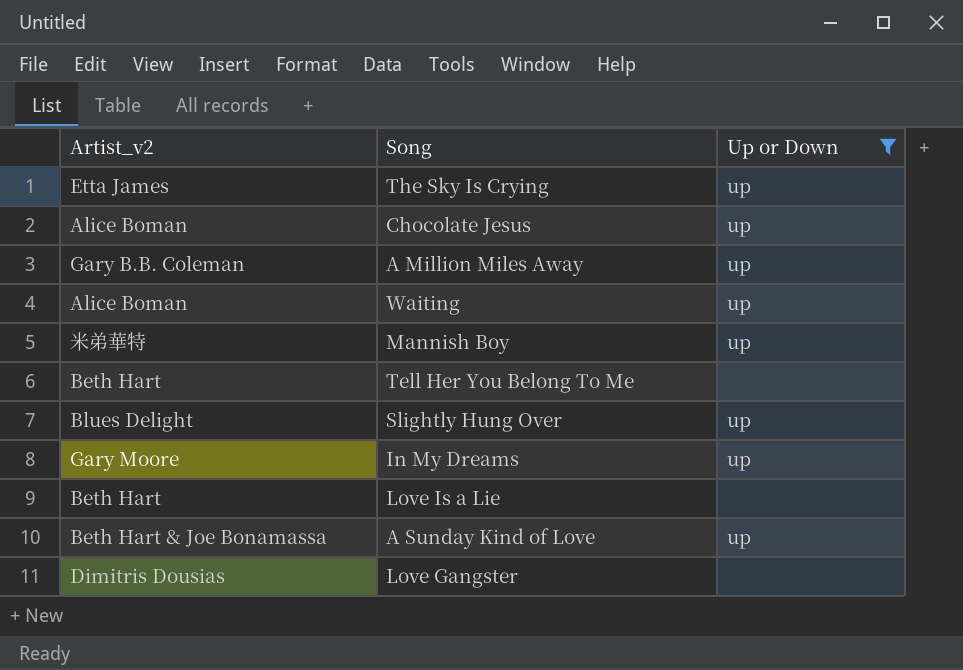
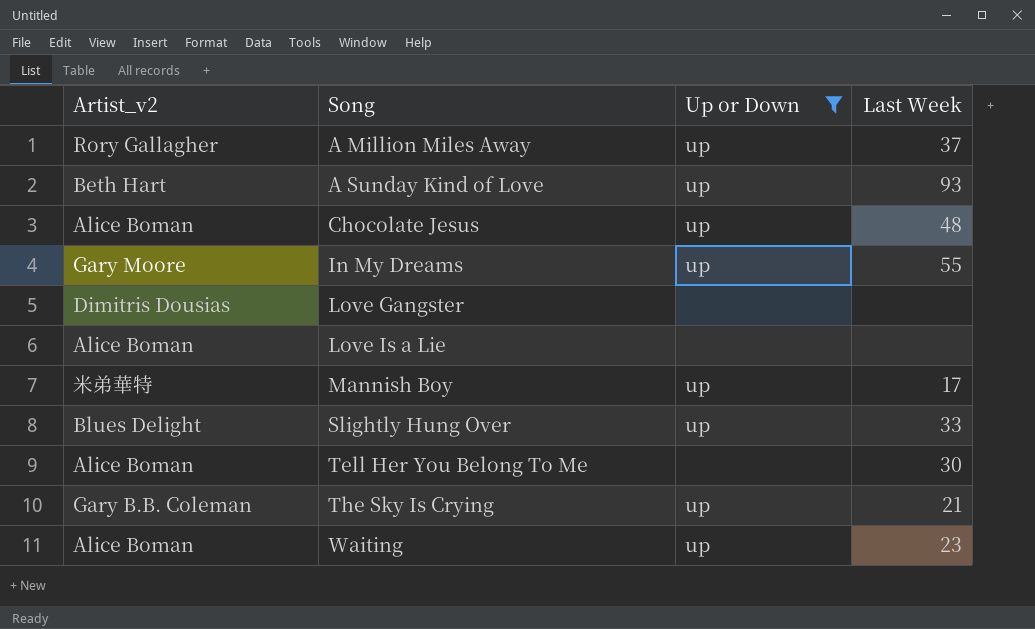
row order: none -> Song ascending
column Last Week | position: none -> 4
A Million Miles Away | Artist_v2: Gary B.B. Coleman -> Rory Gallagher
A Sunday Kind of Love | Artist_v2: Beth Hart & Joe Bonamassa -> Beth Hart
Love Is a Lie | Artist_v2: Beth Hart -> Alice Boman
Tell Her You Belong To Me | Artist_v2: Beth Hart -> Alice Boman
The Sky Is Crying | Artist_v2: Etta James -> Gary B.B. Coleman

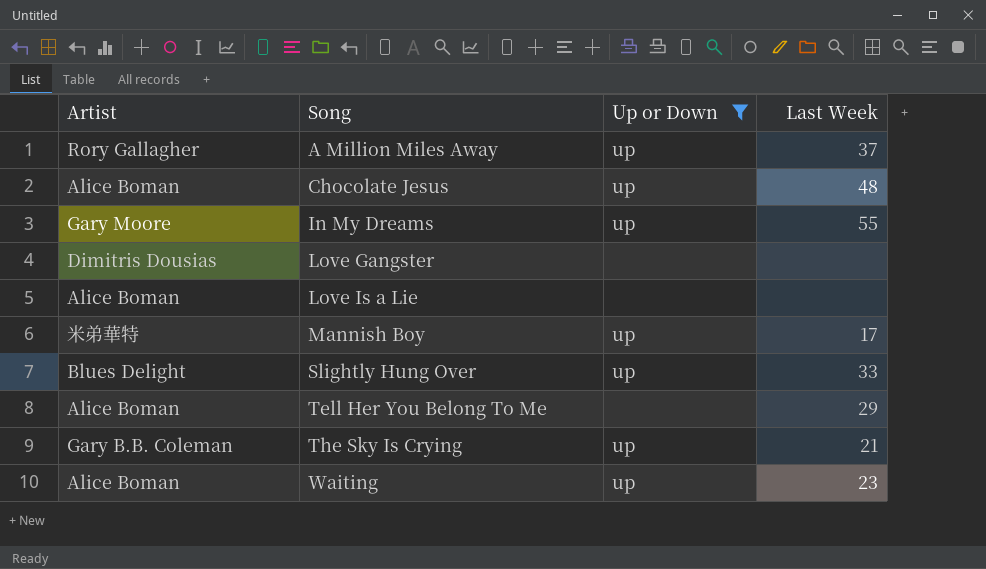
column name: Artist_v2 -> Artist
row A Sunday Kind of Love: Beth Hart | up | 93 -> none
Tell Her You Belong To Me | Last Week: 30 -> 29

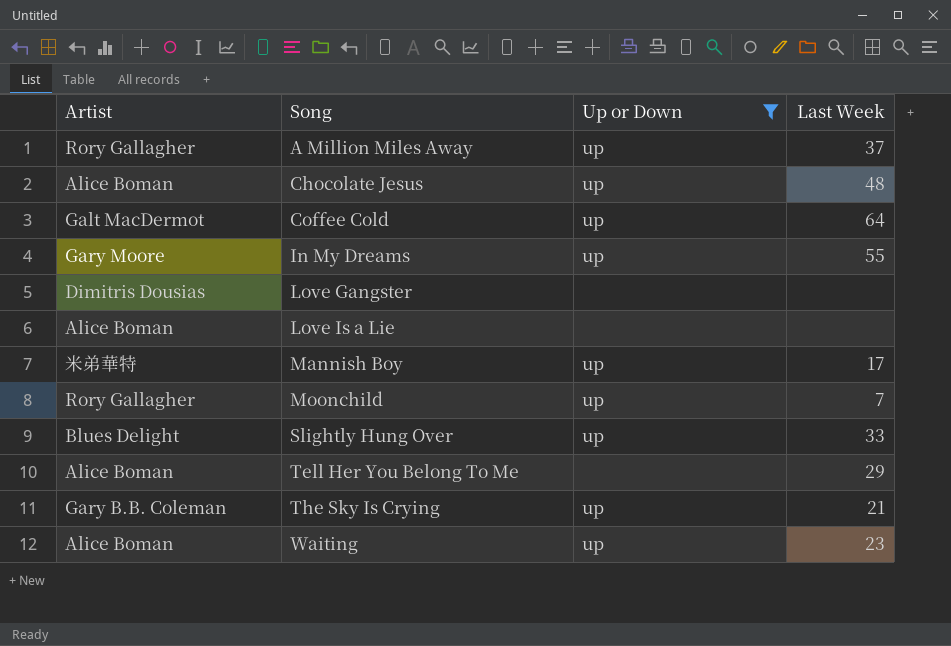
row Coffee Cold: none -> Galt MacDermot | up | 64
row Moonchild: none -> Rory Gallagher | up | 7

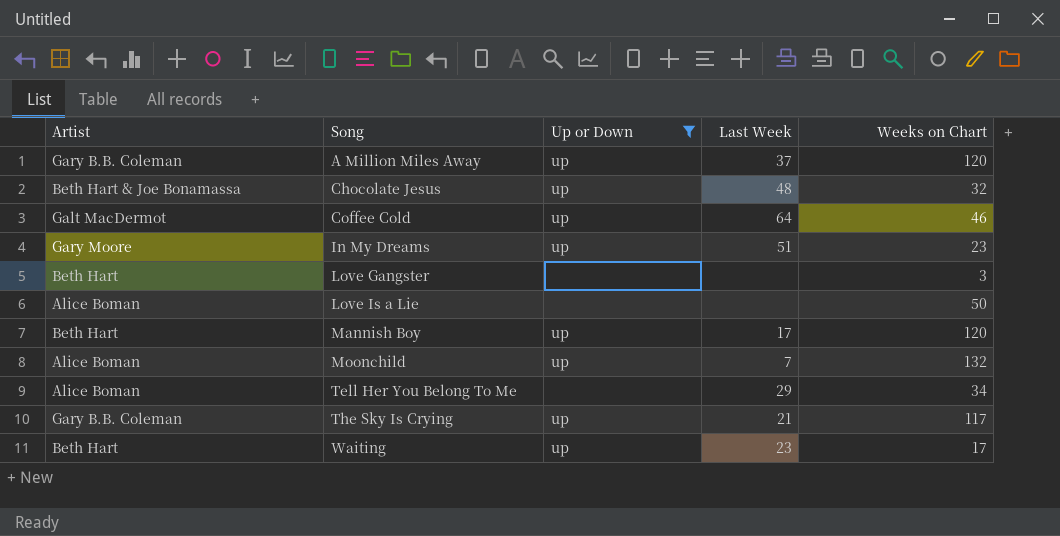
column Weeks on Chart | position: none -> 5
row Slightly Hung Over: Blues Delight | up | 33 -> none
A Million Miles Away | Artist: Rory Gallagher -> Gary B.B. Coleman
Chocolate Jesus | Artist: Alice Boman -> Beth Hart & Joe Bonamassa
In My Dreams | Last Week: 55 -> 51
Love Gangster | Artist: Dimitris Dousias -> Beth Hart
Mannish Boy | Artist: 米弟華特 -> Beth Hart
Moonchild | Artist: Rory Gallagher -> Alice Boman
Waiting | Artist: Alice Boman -> Beth Hart

